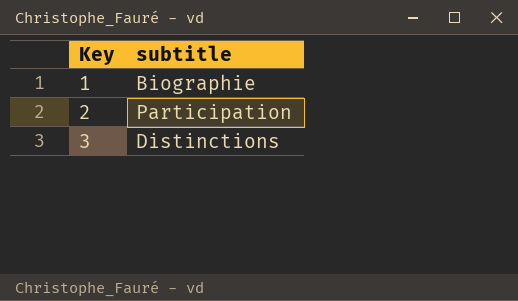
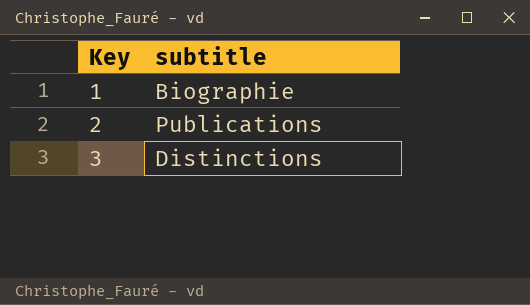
2 | subtitle: Participation -> Publications

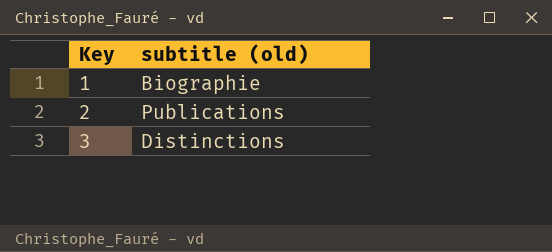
column name: subtitle -> subtitle (old)

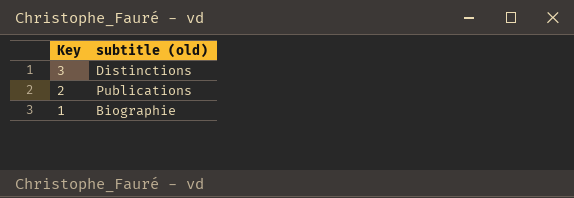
row order: Key ascending -> Key descending

